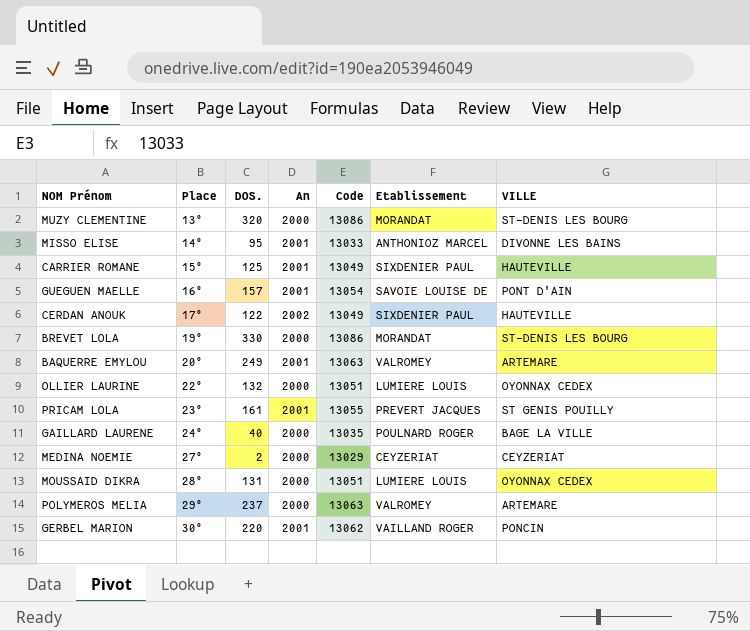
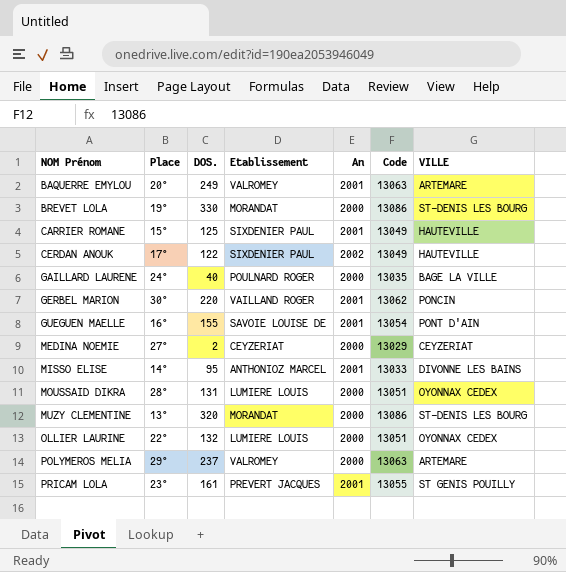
row order: Place ascending -> NOM Prénom ascending
column Etablissement | position: 6 -> 4
GUEGUEN MAELLE | DOS.: 157 -> 155

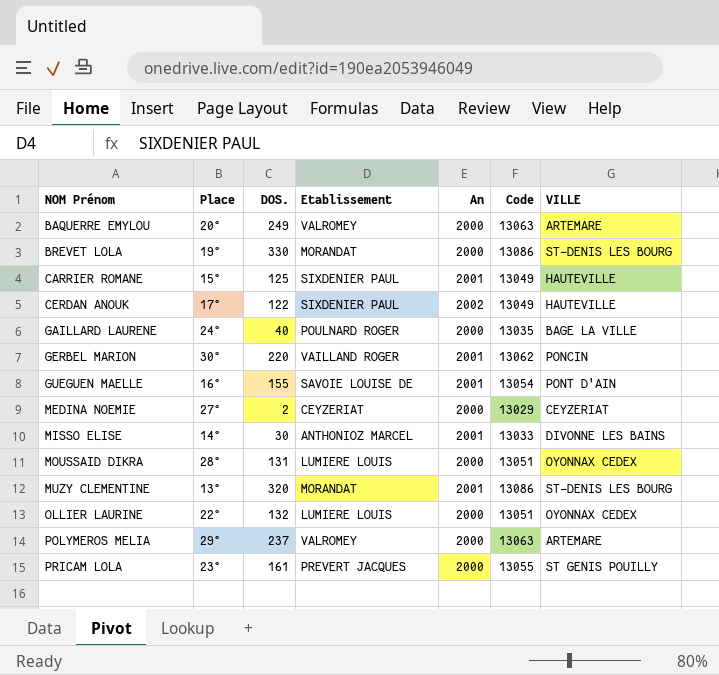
BAQUERRE EMYLOU | An: 2001 -> 2000
MISSO ELISE | DOS.: 95 -> 30
MUZY CLEMENTINE | An: 2000 -> 2001
PRICAM LOLA | An: 2001 -> 2000

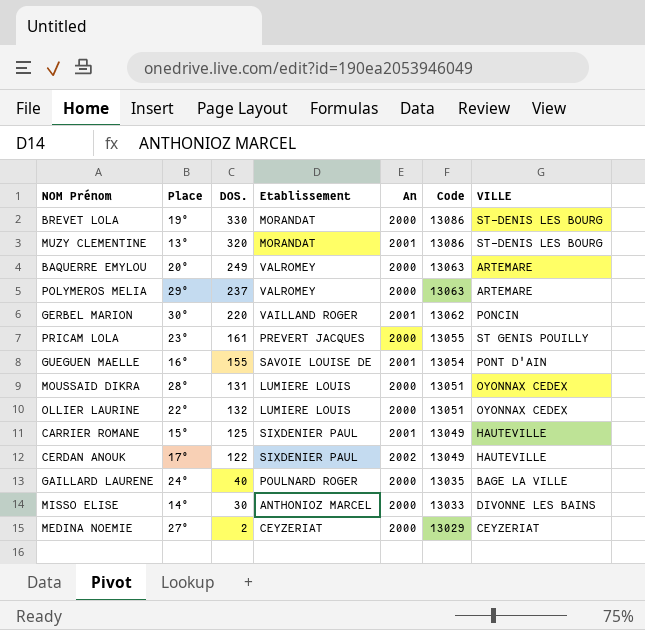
row order: NOM Prénom ascending -> Code descending
MISSO ELISE | An: 2001 -> 2000

